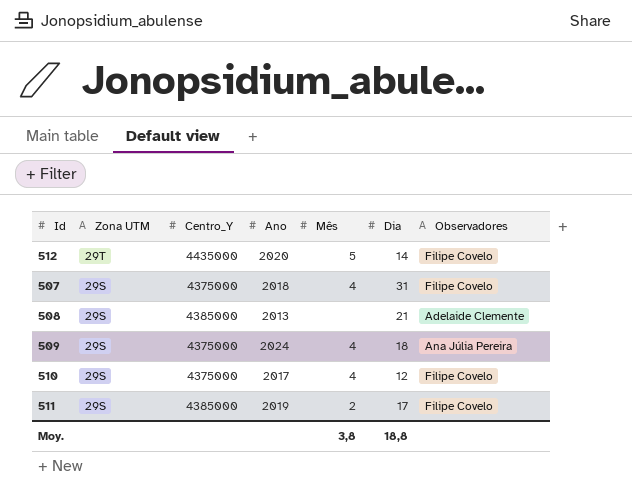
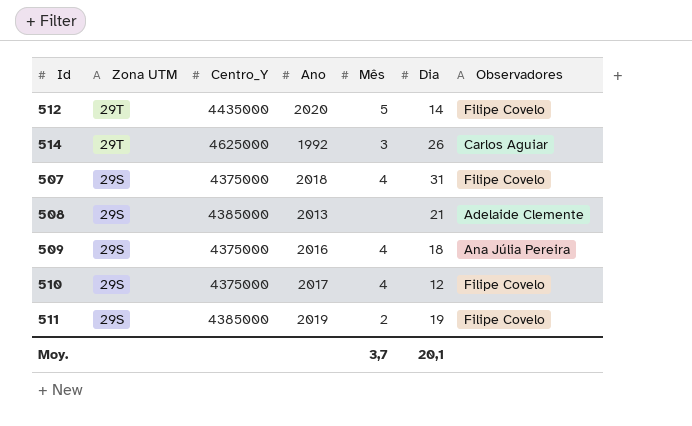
row 514: none -> 29T | 4625000 | 1992 | 3 | 26 | Carlos Aguiar
509 | Ano: 2024 -> 2016
511 | Dia: 17 -> 19
Moy. | Mês: 3,8 -> 3,7
Moy. | Dia: 18,8 -> 20,1

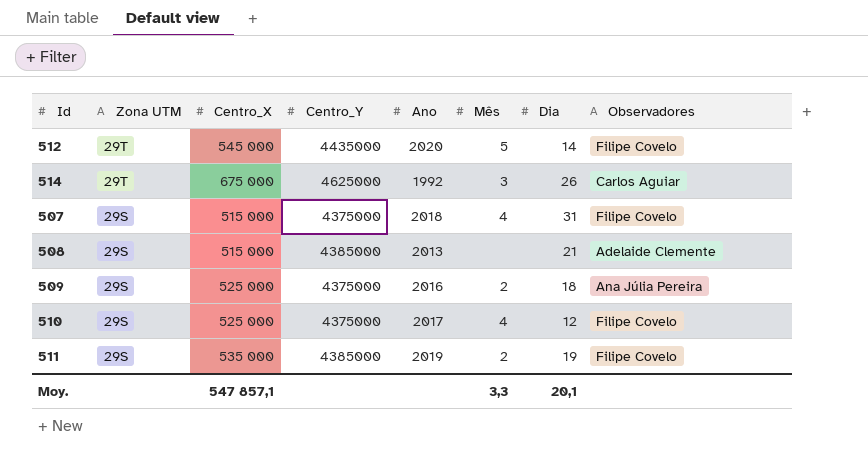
column Centro_X | position: none -> 3
509 | Mês: 4 -> 2
Moy. | Mês: 3,7 -> 3,3

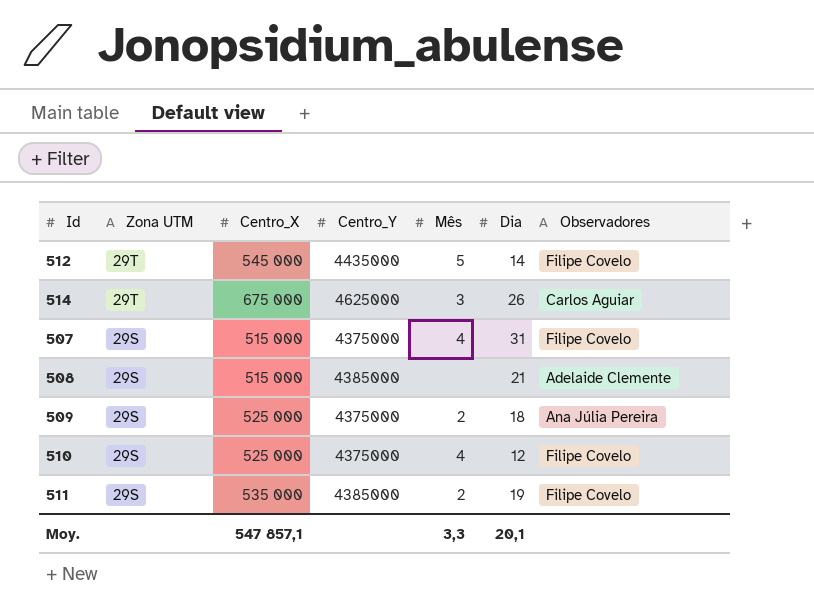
column Ano | position: 5 -> none

